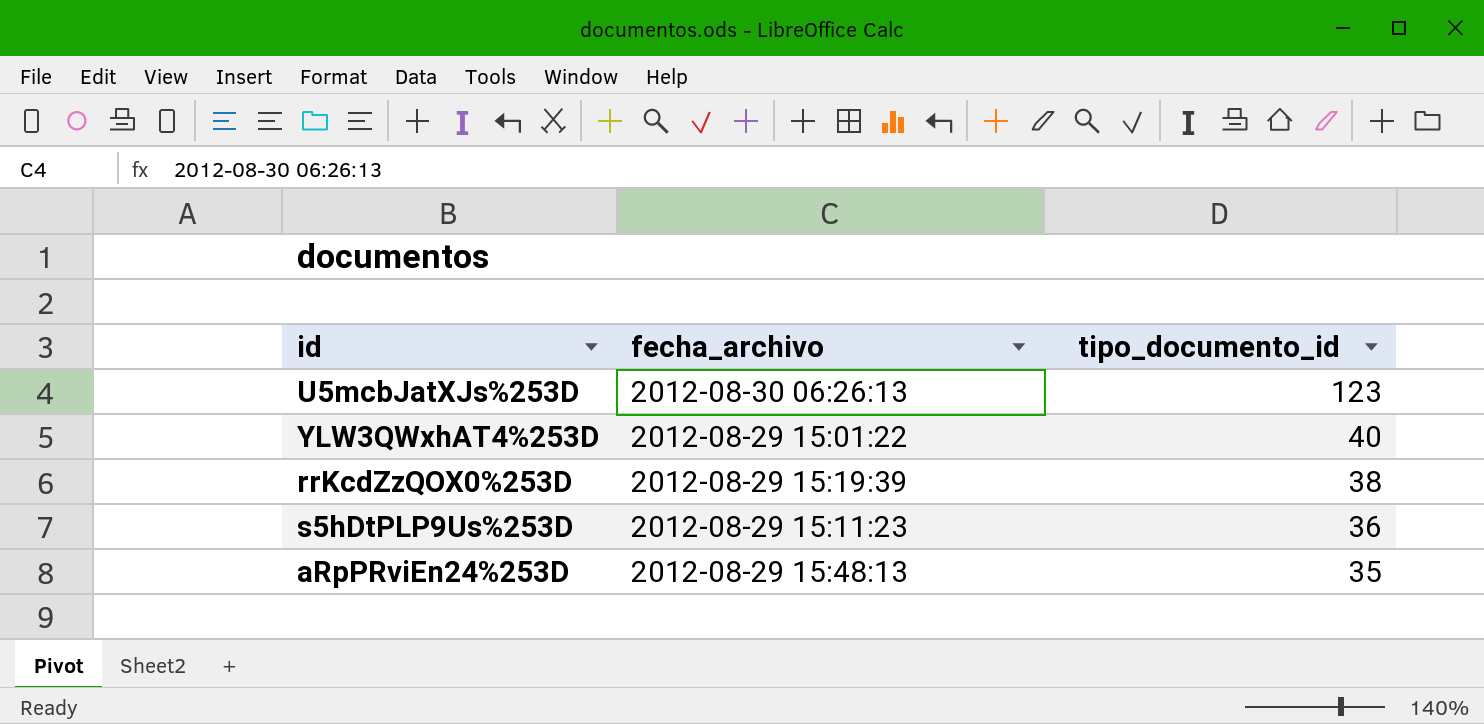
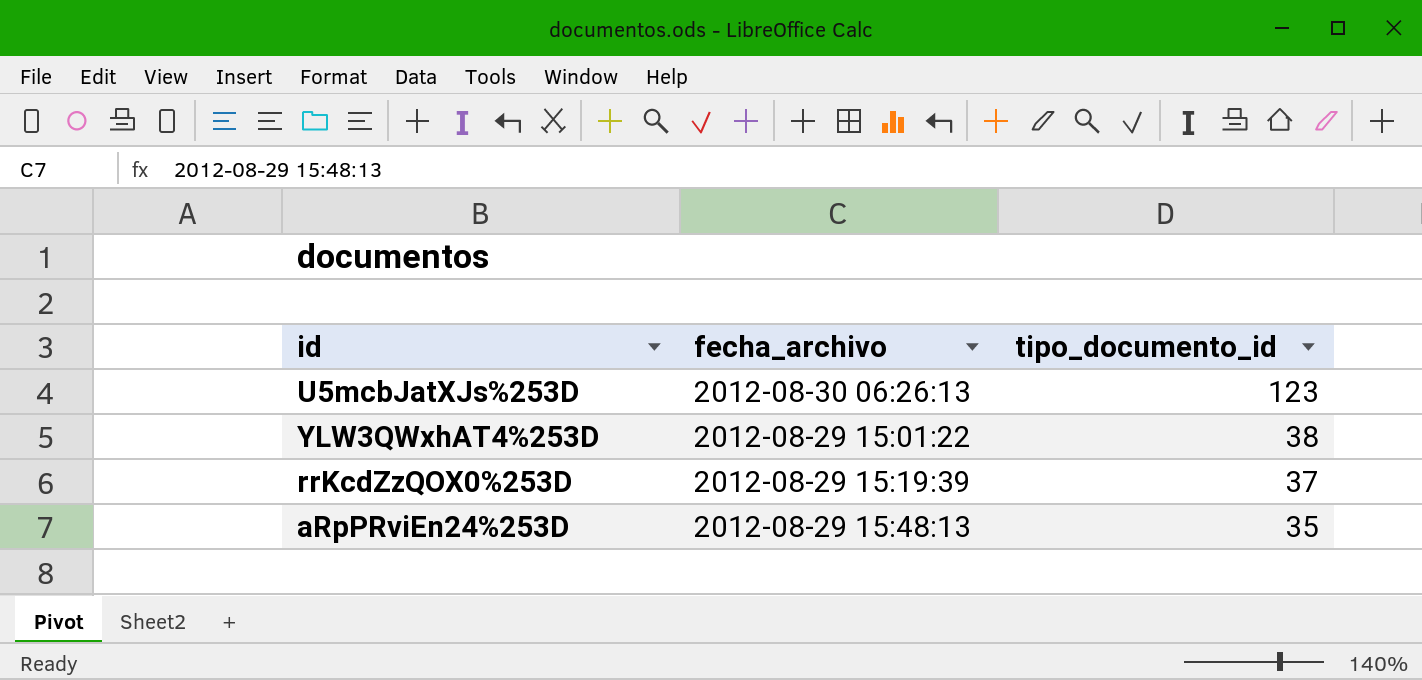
row s5hDtPLP9Us%253D: 2012-08-29 15:11:23 | 36 -> none
YLW3QWxhAT4%253D | tipo_documento_id: 40 -> 38
rrKcdZzQOX0%253D | tipo_documento_id: 38 -> 37

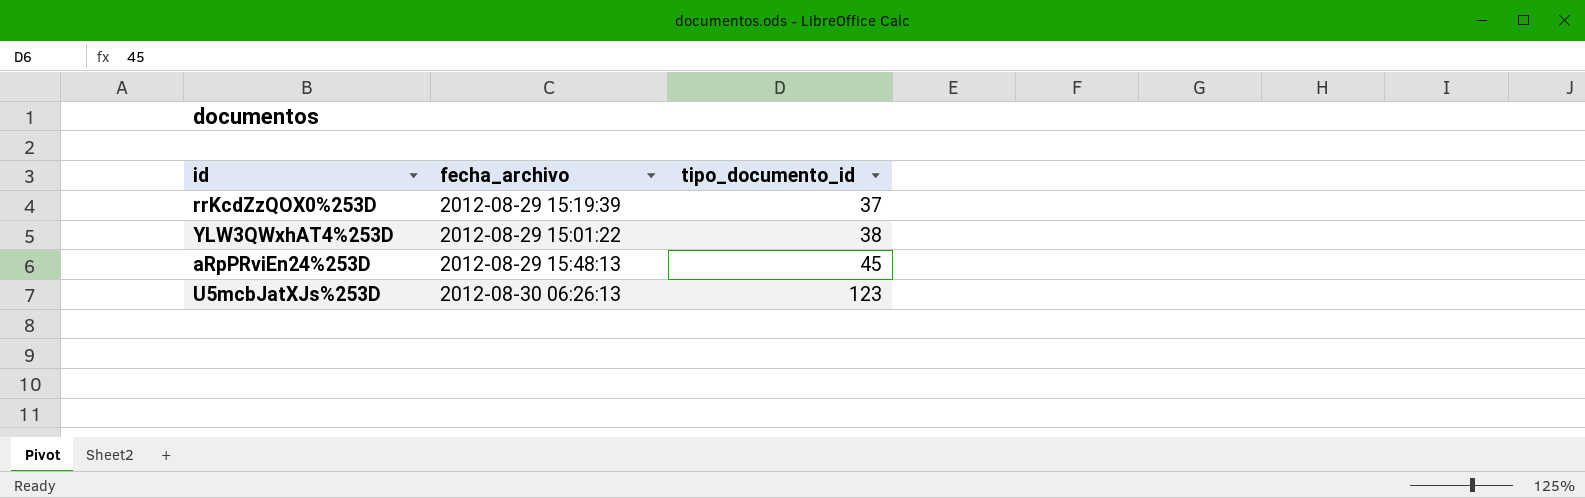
row order: tipo_documento_id descending -> tipo_documento_id ascending
aRpPRviEn24%253D | tipo_documento_id: 35 -> 45

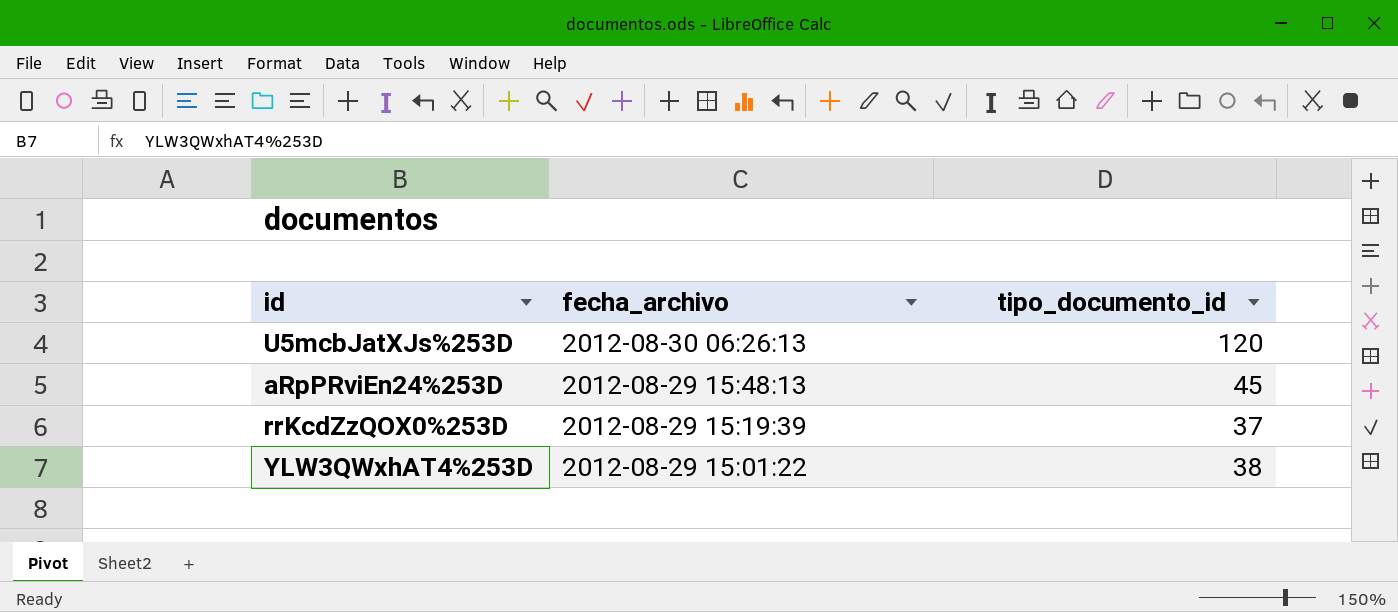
row order: tipo_documento_id ascending -> fecha_archivo descending
U5mcbJatXJs%253D | tipo_documento_id: 123 -> 120

